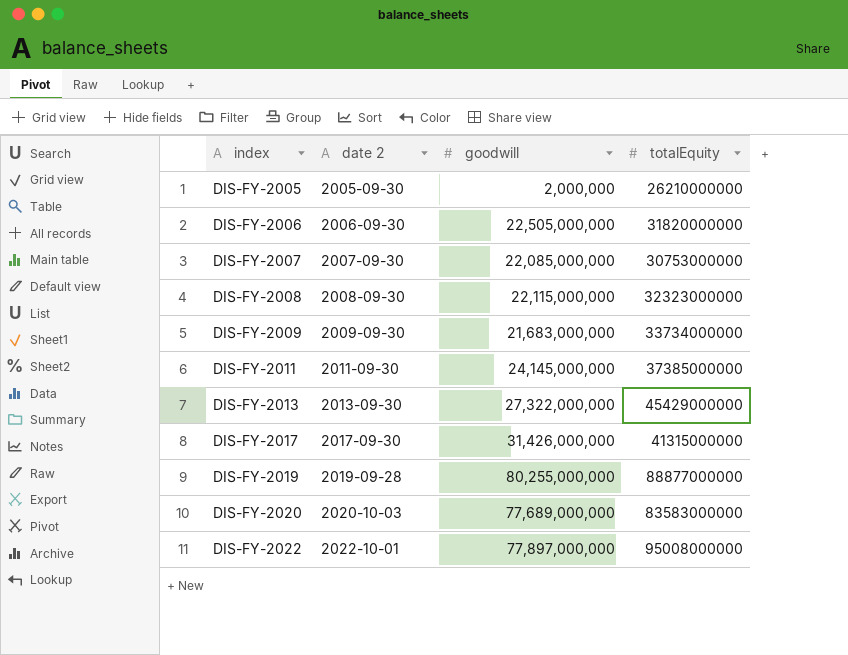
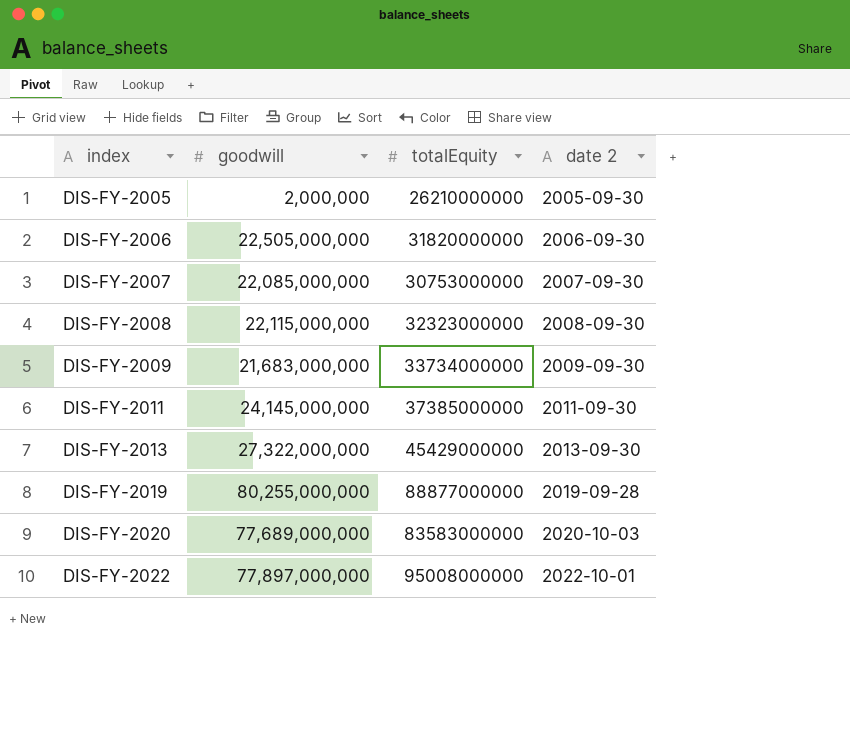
column date 2 | position: 2 -> 4
row DIS-FY-2017: 2017-09-30 | 31,426,000,000 | 41315000000 -> none

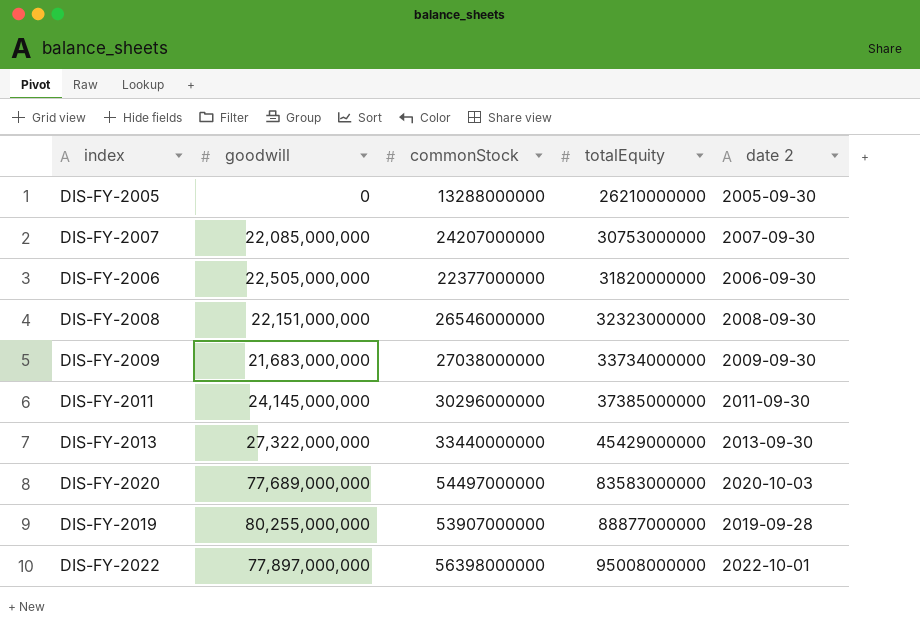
row order: index ascending -> totalEquity ascending
column commonStock | position: none -> 3
DIS-FY-2005 | goodwill: 2,000,000 -> 0
DIS-FY-2008 | goodwill: 22,115,000,000 -> 22,151,000,000

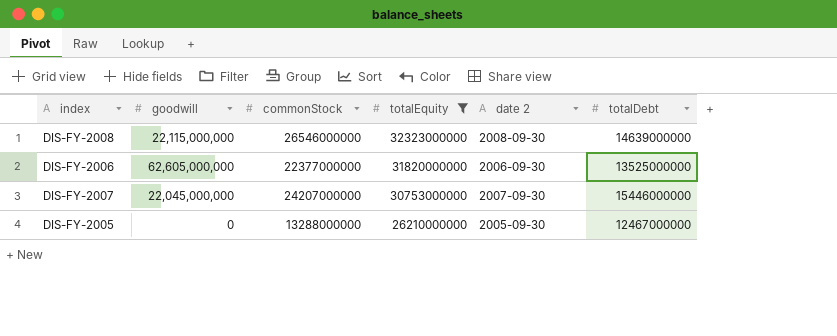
filter: none -> totalEquity <= 32323000000
row order: totalEquity ascending -> totalEquity descending
column totalDebt | position: none -> 6
DIS-FY-2008 | goodwill: 22,151,000,000 -> 22,115,000,000
DIS-FY-2006 | goodwill: 22,505,000,000 -> 62,605,000,000
DIS-FY-2007 | goodwill: 22,085,000,000 -> 22,045,000,000

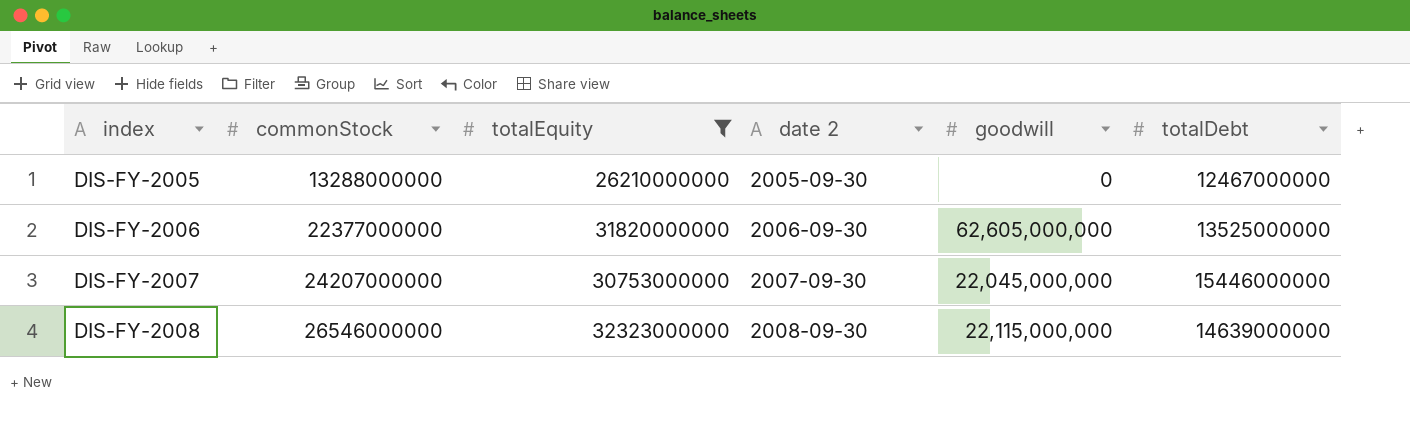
row order: totalEquity descending -> index ascending
column goodwill | position: 2 -> 5

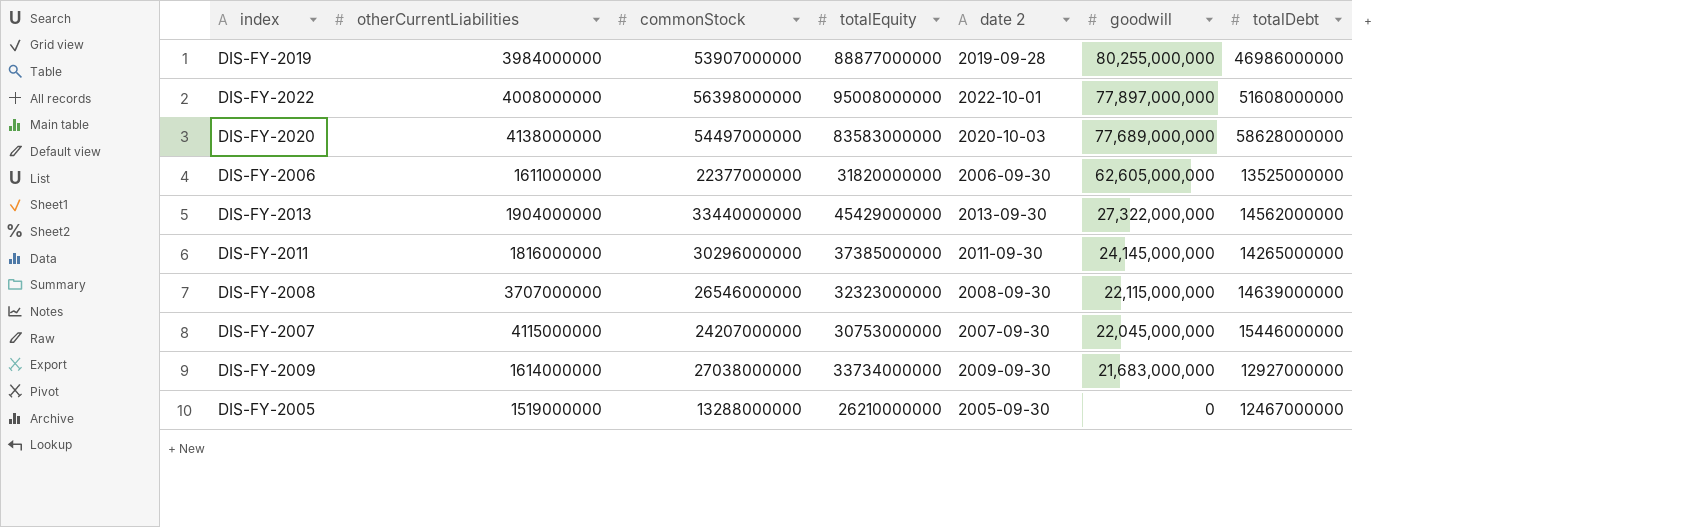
filter: totalEquity <= 32323000000 -> none
row order: index ascending -> goodwill descending
column otherCurrentLiabilities | position: none -> 2

